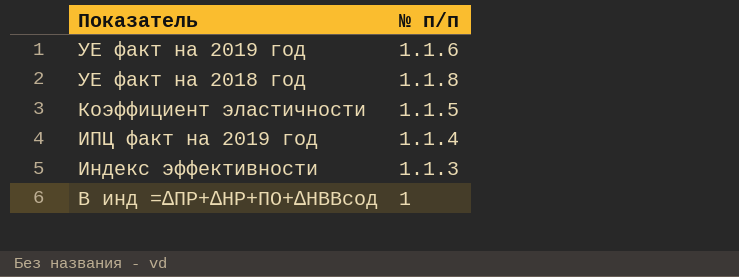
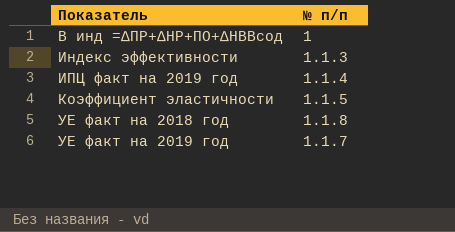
row order: Показатель descending -> Показатель ascending
УЕ факт на 2019 год | № п/п: 1.1.6 -> 1.1.7

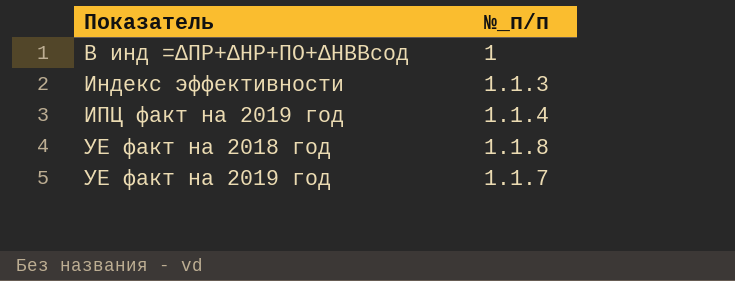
column name: № п/п -> №_п/п
row Коэффициент эластичности: 1.1.5 -> none

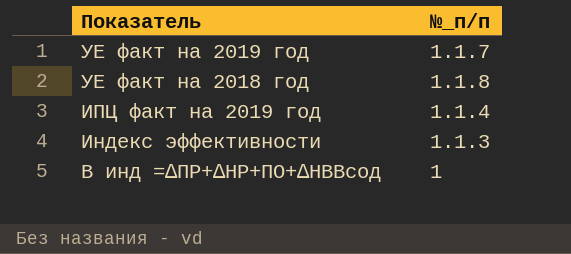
row order: Показатель ascending -> Показатель descending

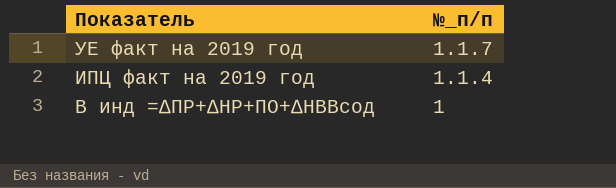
row УЕ факт на 2018 год: 1.1.8 -> none
row Индекс эффективности: 1.1.3 -> none

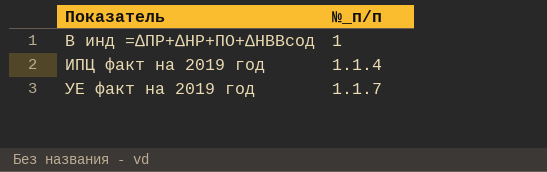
row order: Показатель descending -> Показатель ascending

